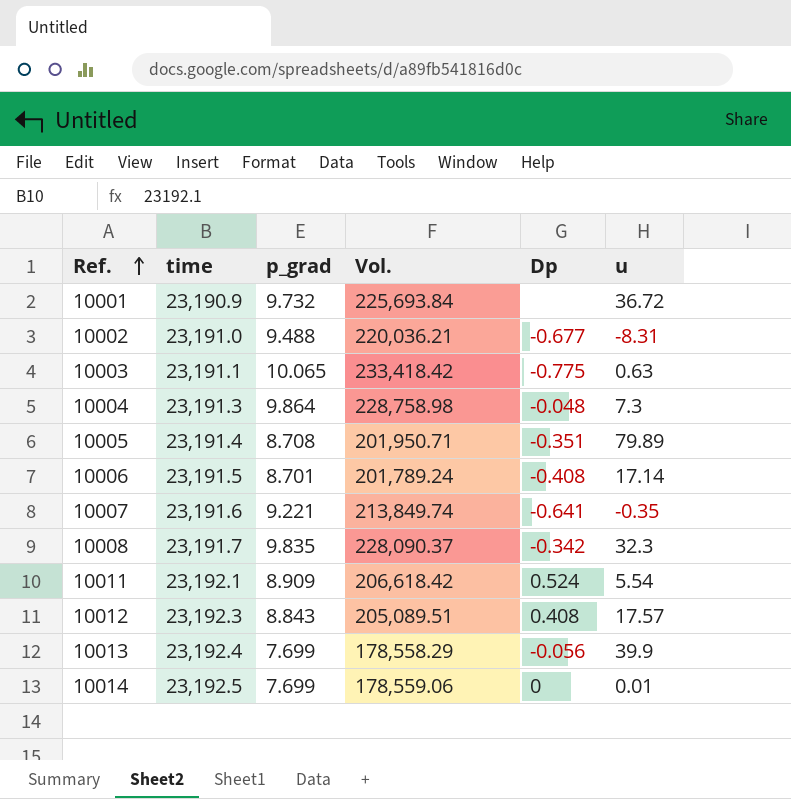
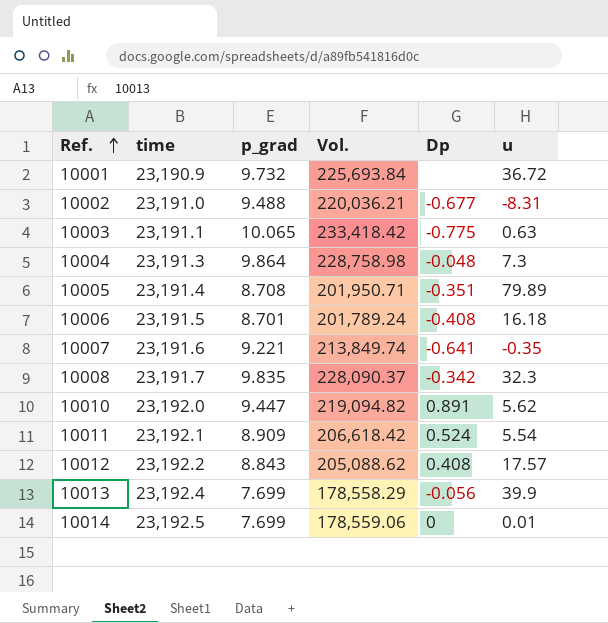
10006 | u: 17.14 -> 16.18
row 10010: none -> 23,192.0 | 9.447 | 219,094.82 | 0.891 | 5.62
10012 | time: 23,192.3 -> 23,192.2
10012 | Vol.: 205,089.51 -> 205,088.62

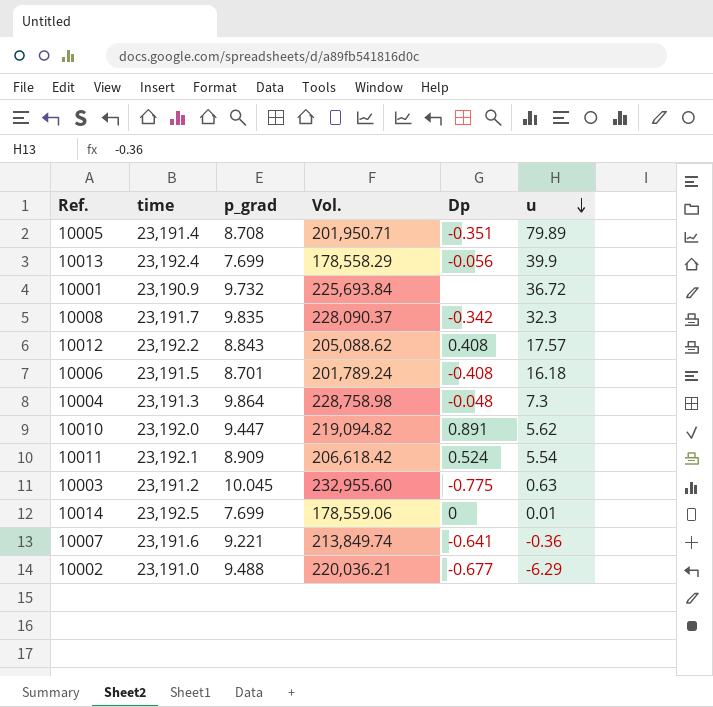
row order: Ref. ascending -> u descending
10003 | time: 23,191.1 -> 23,191.2
10003 | p_grad: 10.065 -> 10.045
10003 | Vol.: 233,418.42 -> 232,955.60
10007 | u: -0.35 -> -0.36
10002 | u: -8.31 -> -6.29

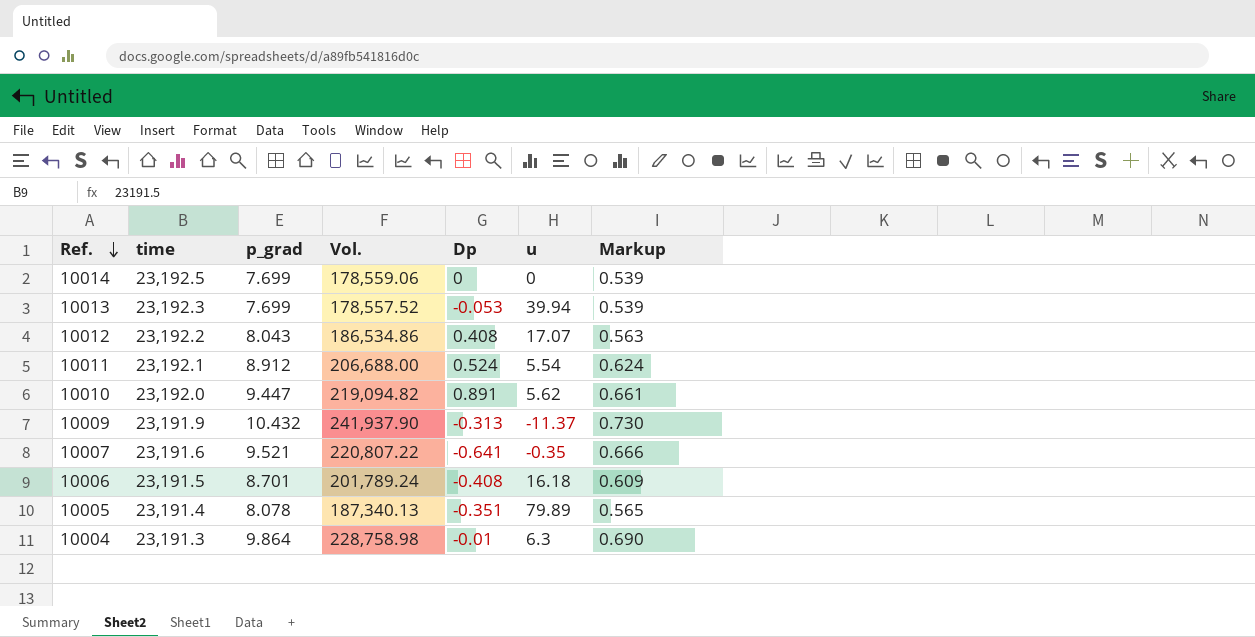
row order: u descending -> Ref. descending
column Markup | formula: none -> [p_grad] * 0.07
row 10001: 23,190.9 | 9.732 | 225,693.84 | none | 36.72 -> none
row 10008: 23,191.7 | 9.835 | 228,090.37 | -0.342 | 32.3 -> none
row 10003: 23,191.2 | 10.045 | 232,955.60 | -0.775 | 0.63 -> none
row 10002: 23,191.0 | 9.488 | 220,036.21 | -0.677 | -6.29 -> none
10014 | u: 0.01 -> 0
10013 | time: 23,192.4 -> 23,192.3
10013 | Vol.: 178,558.29 -> 178,557.52
10013 | Dp: -0.056 -> -0.053
10013 | u: 39.9 -> 39.94
10012 | p_grad: 8.843 -> 8.043
10012 | Vol.: 205,088.62 -> 186,534.86
10012 | u: 17.57 -> 17.07
10011 | p_grad: 8.909 -> 8.912
10011 | Vol.: 206,618.42 -> 206,688.00
row 10009: none -> 23,191.9 | 10.432 | 241,937.90 | -0.313 | -11.37 | 0.730
10007 | p_grad: 9.221 -> 9.521
10007 | Vol.: 213,849.74 -> 220,807.22
10007 | u: -0.36 -> -0.35
10005 | p_grad: 8.708 -> 8.078
10005 | Vol.: 201,950.71 -> 187,340.13
10004 | Dp: -0.048 -> -0.01
10004 | u: 7.3 -> 6.3

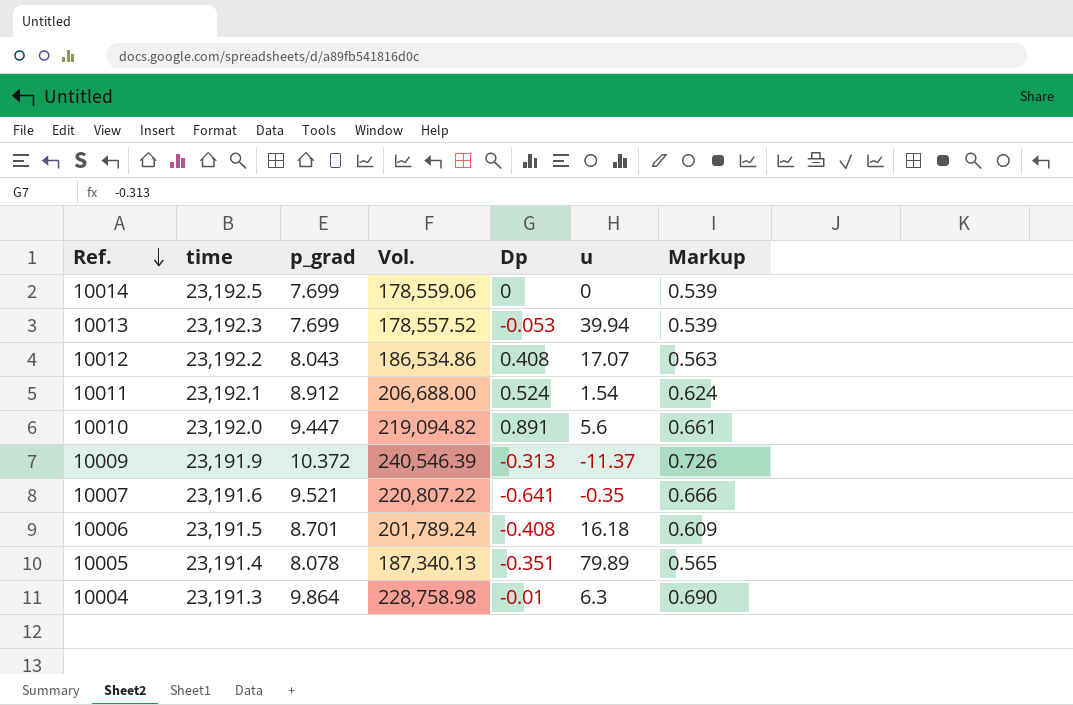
10011 | u: 5.54 -> 1.54
10010 | u: 5.62 -> 5.6
10009 | p_grad: 10.432 -> 10.372
10009 | Vol.: 241,937.90 -> 240,546.39
10009 | Markup: 0.730 -> 0.726

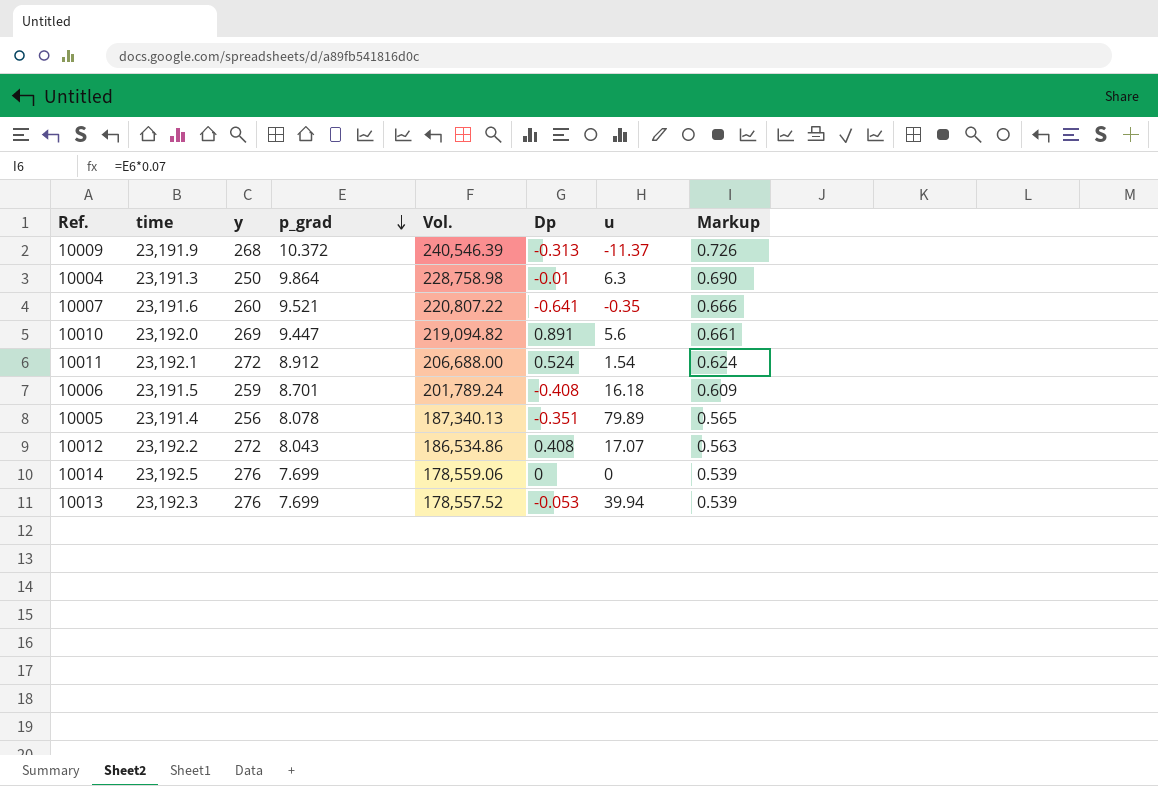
row order: Ref. descending -> p_grad descending
column y | position: none -> 3

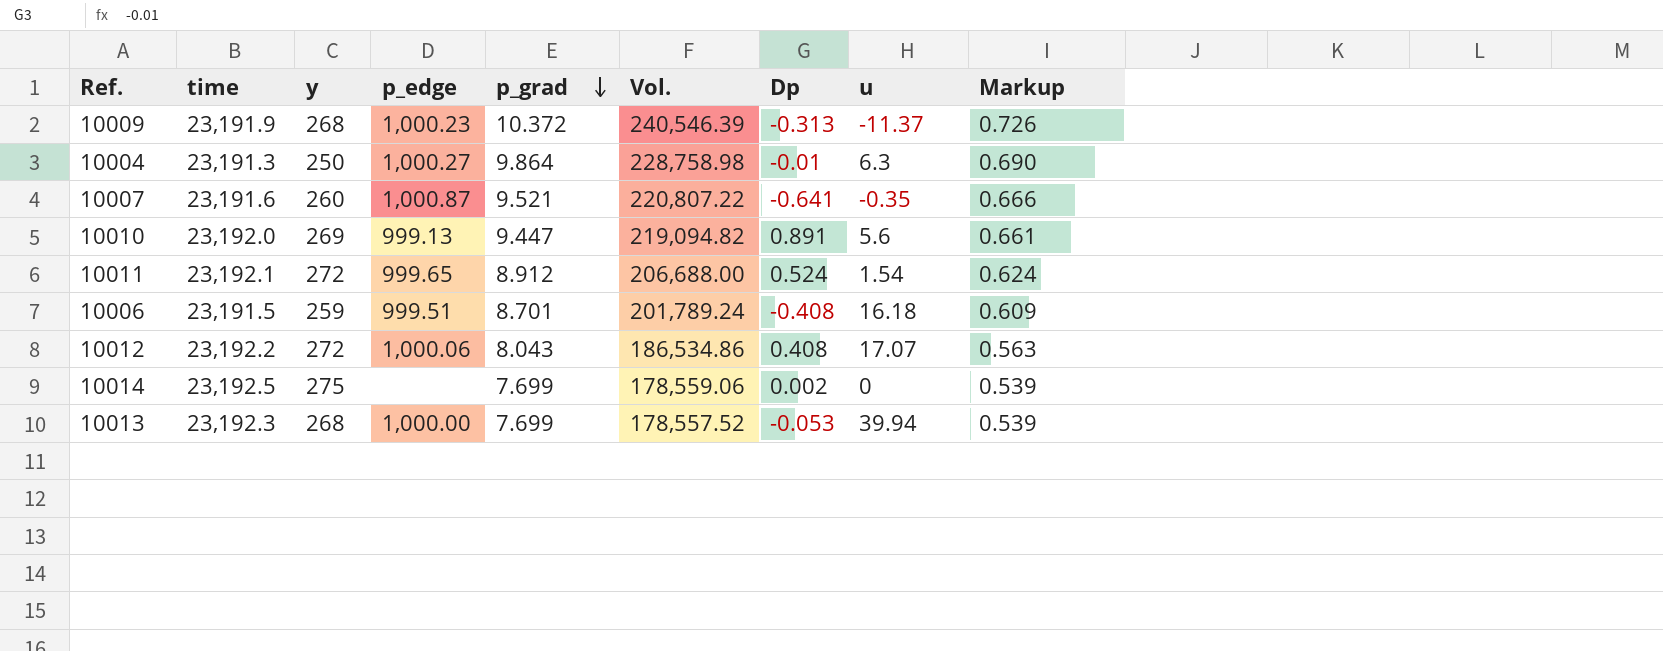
column p_edge | position: none -> 4
row 10005: 23,191.4 | 256 | 8.078 | 187,340.13 | -0.351 | 79.89 | 0.565 -> none
10014 | y: 276 -> 275
10014 | Dp: 0 -> 0.002
10013 | y: 276 -> 268

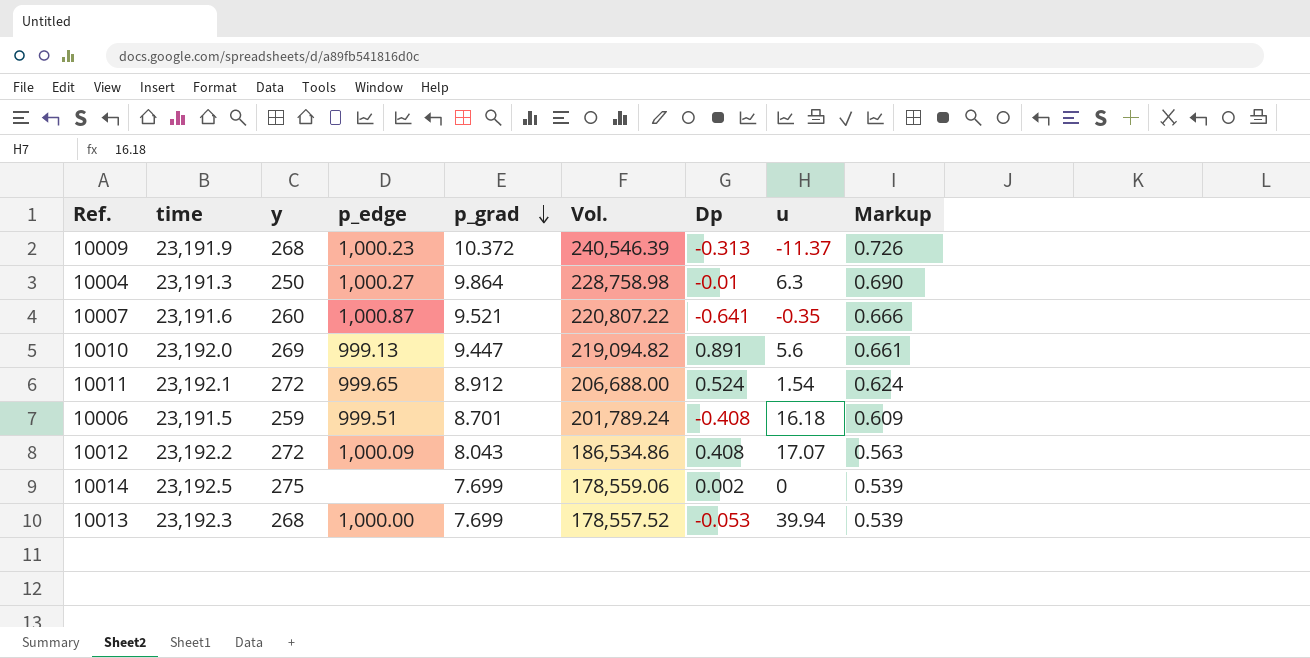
10012 | p_edge: 1,000.06 -> 1,000.09

